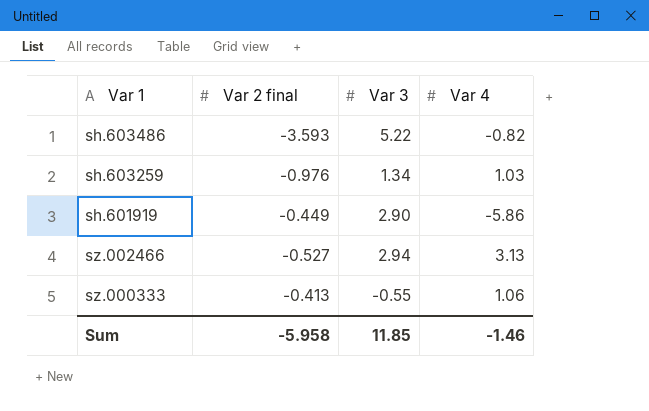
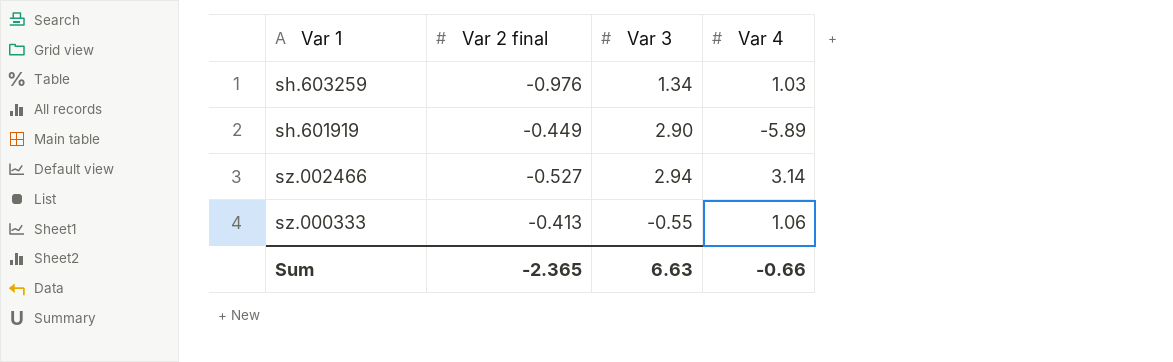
row sh.603486: -3.593 | 5.22 | -0.82 -> none
sh.601919 | Var 4: -5.86 -> -5.89
sz.002466 | Var 4: 3.13 -> 3.14
Sum | Var 2 final: -5.958 -> -2.365
Sum | Var 3: 11.85 -> 6.63
Sum | Var 4: -1.46 -> -0.66

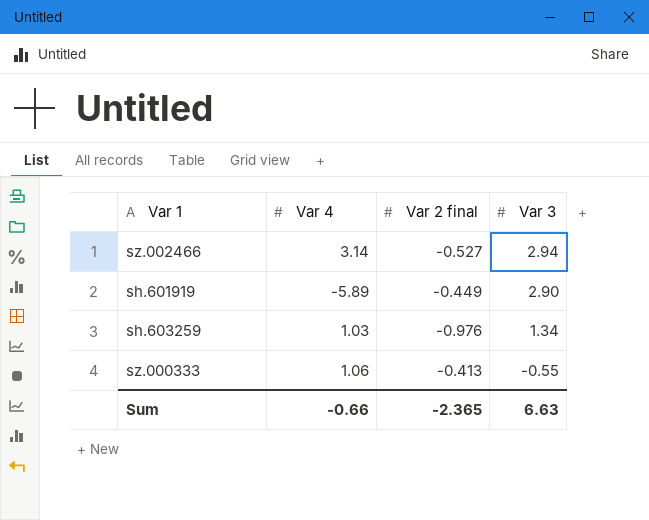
row order: none -> Var 3 descending
column Var 4 | position: 4 -> 2

